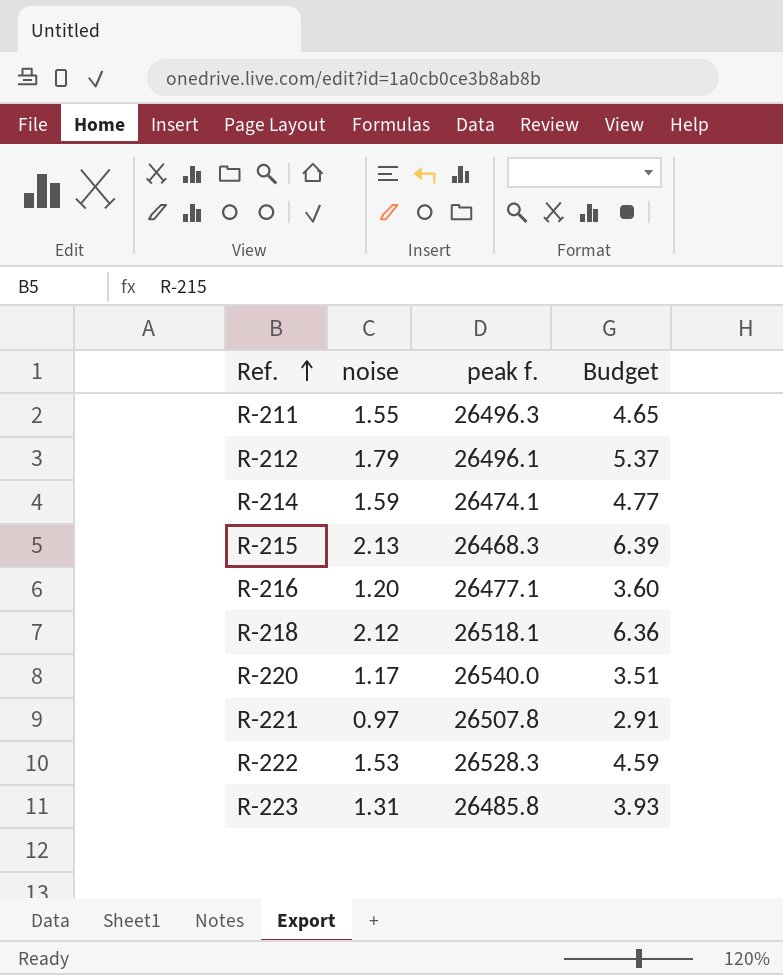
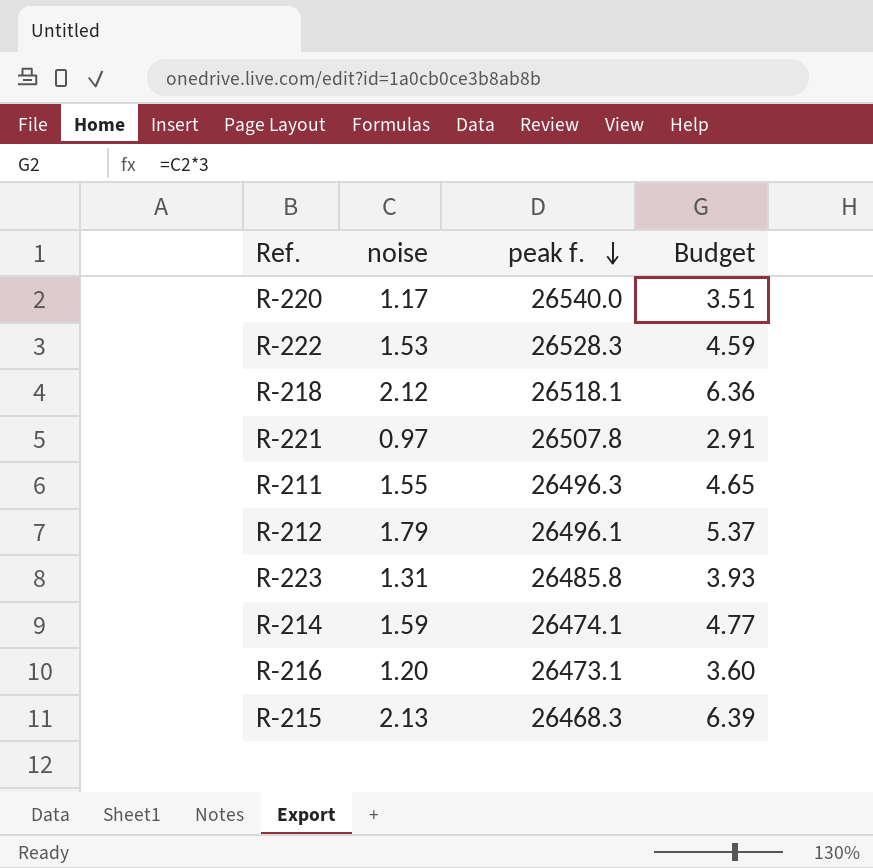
row order: Ref. ascending -> peak f. descending
R-216 | peak f.: 26477.1 -> 26473.1

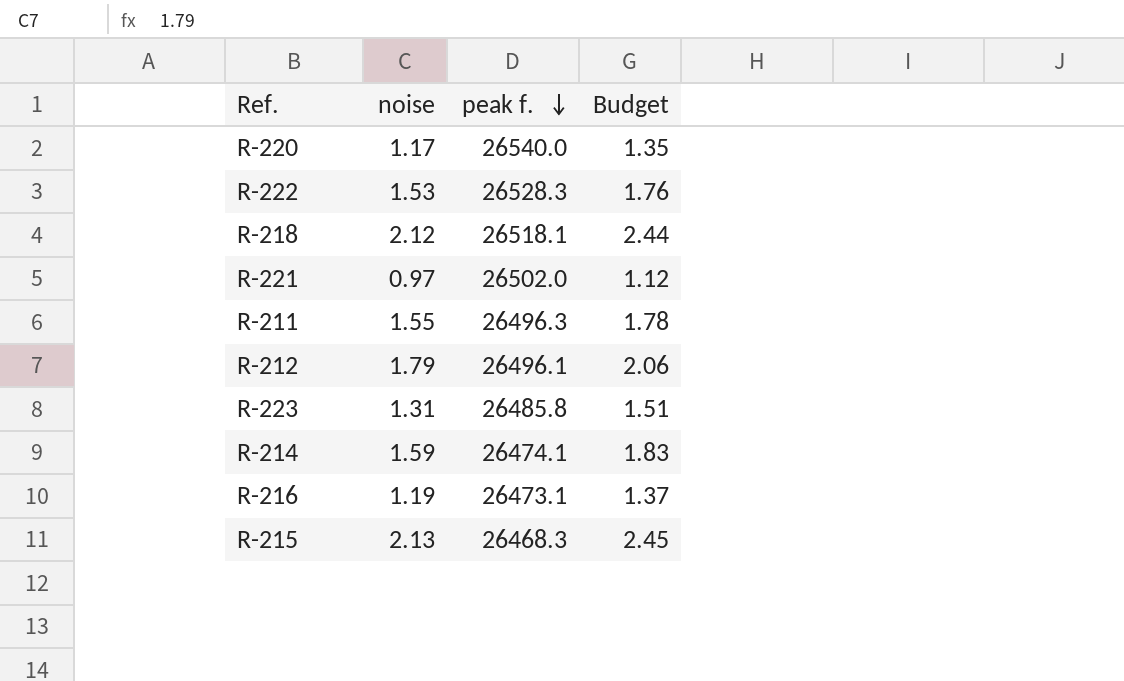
column Budget | formula: [noise] * 3 -> [noise] * 1.15
R-221 | peak f.: 26507.8 -> 26502.0
R-216 | noise: 1.20 -> 1.19

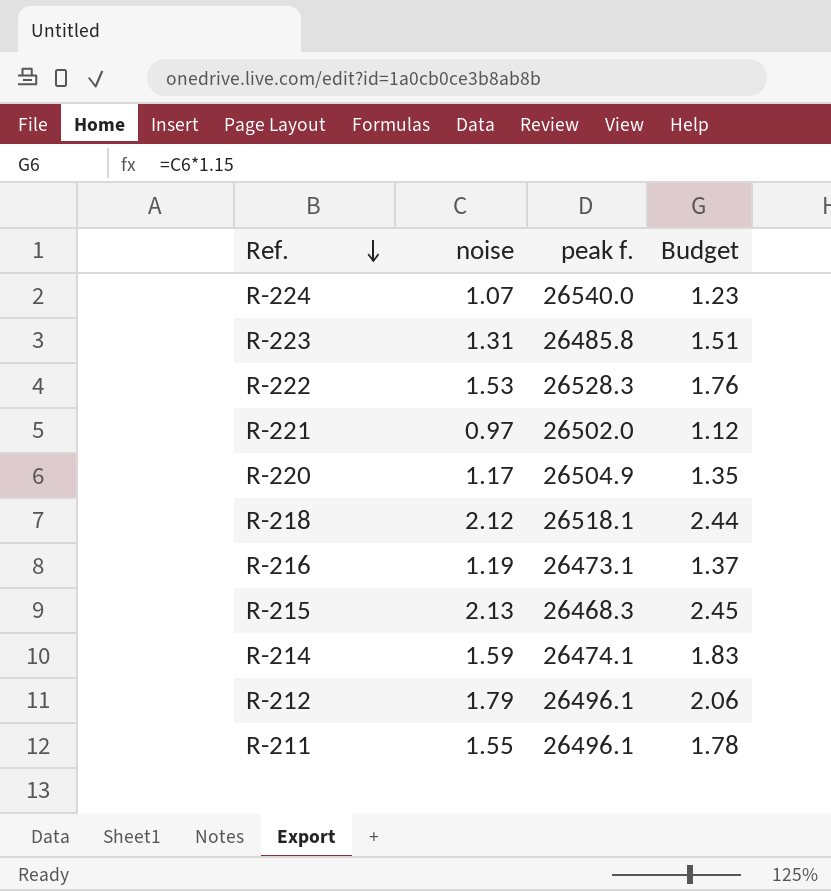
row order: peak f. descending -> Ref. descending
row R-224: none -> 1.07 | 26540.0 | 1.23
R-220 | peak f.: 26540.0 -> 26504.9
R-211 | peak f.: 26496.3 -> 26496.1

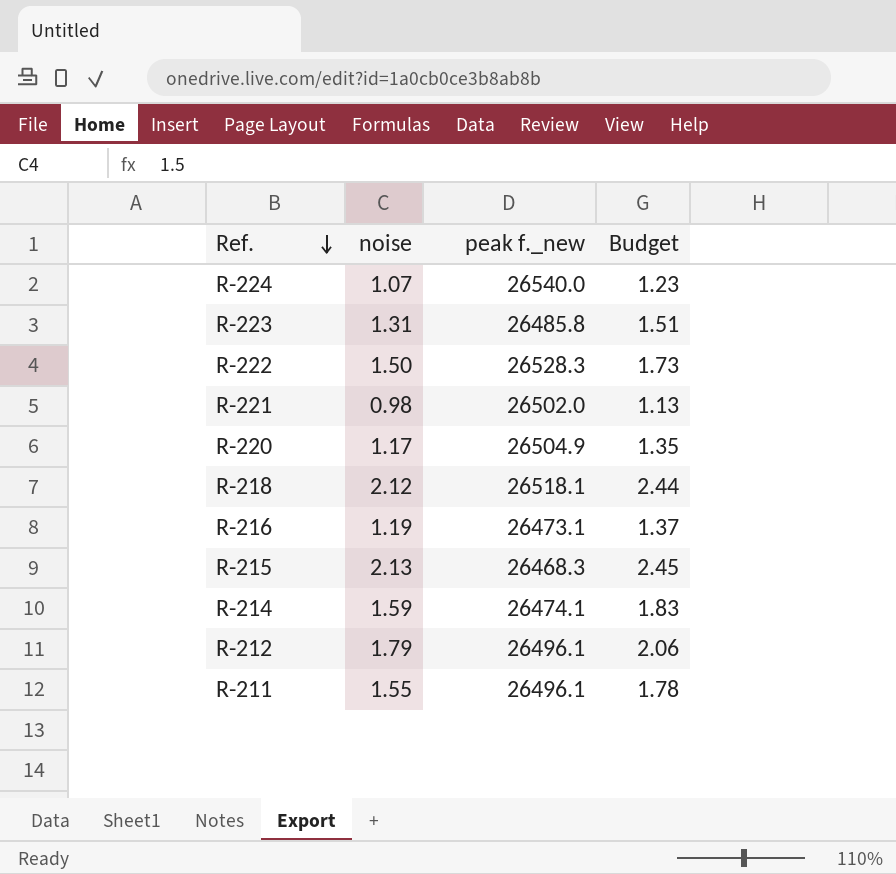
column name: peak f. -> peak f._new
R-222 | noise: 1.53 -> 1.50
R-222 | Budget: 1.76 -> 1.73
R-221 | noise: 0.97 -> 0.98
R-221 | Budget: 1.12 -> 1.13

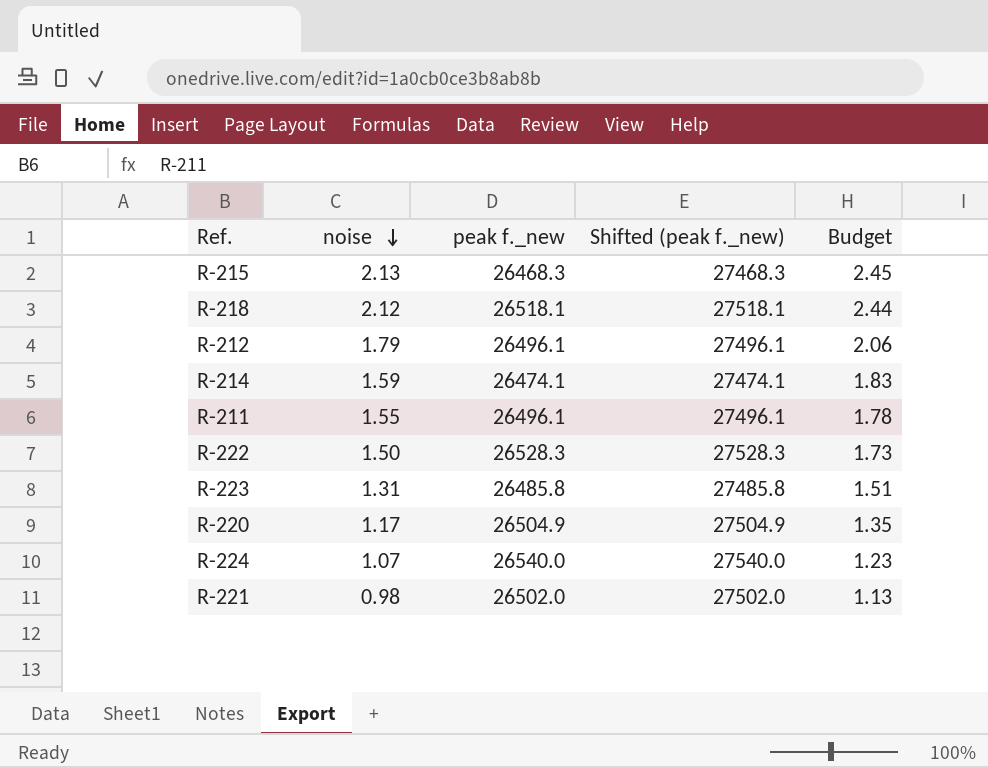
row order: Ref. descending -> noise descending
column Shifted (peak f._new) | formula: none -> [peak f._new] + 1000
row R-216: 1.19 | 26473.1 | 1.37 -> none

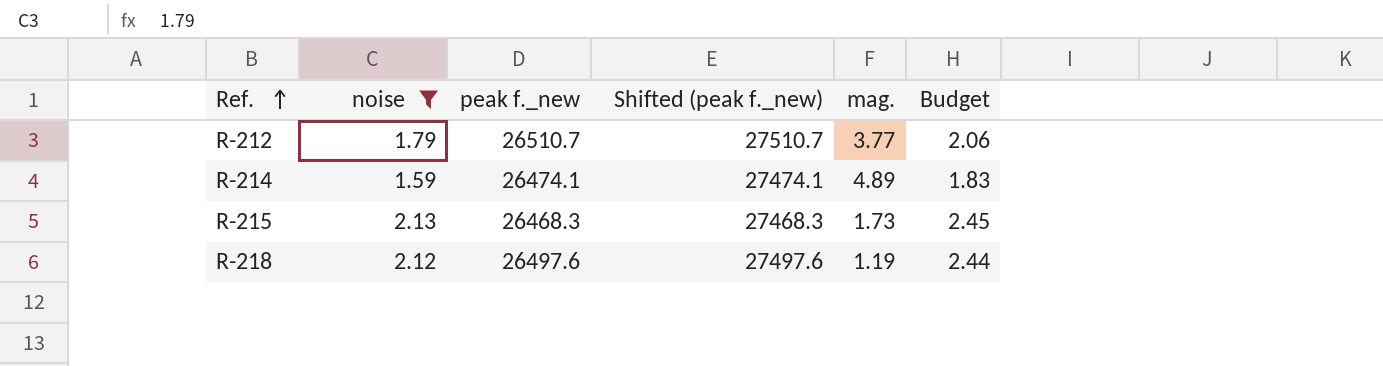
filter: none -> noise >= 1.59
row order: noise descending -> Ref. ascending
column mag. | position: none -> 5
R-212 | peak f._new: 26496.1 -> 26510.7
R-212 | Shifted (peak f._new): 27496.1 -> 27510.7
R-218 | peak f._new: 26518.1 -> 26497.6
R-218 | Shifted (peak f._new): 27518.1 -> 27497.6

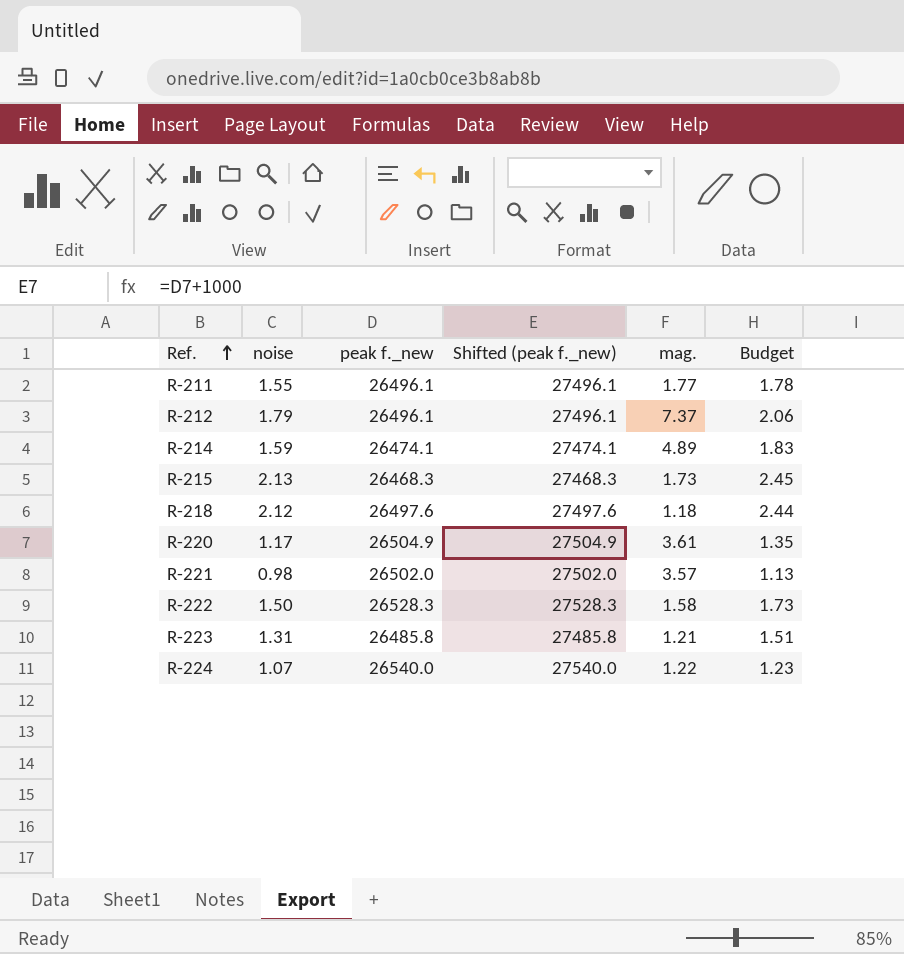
filter: noise >= 1.59 -> none
R-212 | peak f._new: 26510.7 -> 26496.1
R-212 | Shifted (peak f._new): 27510.7 -> 27496.1
R-212 | mag.: 3.77 -> 7.37
R-218 | mag.: 1.19 -> 1.18

